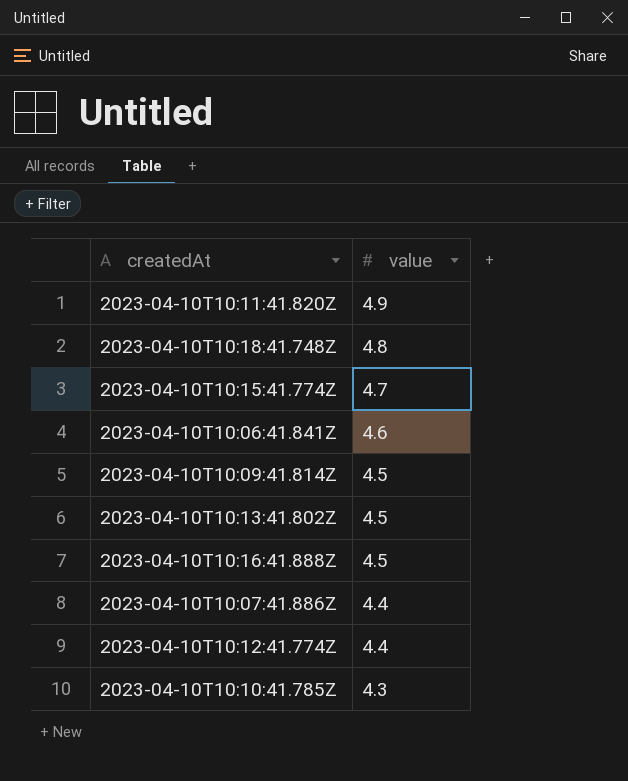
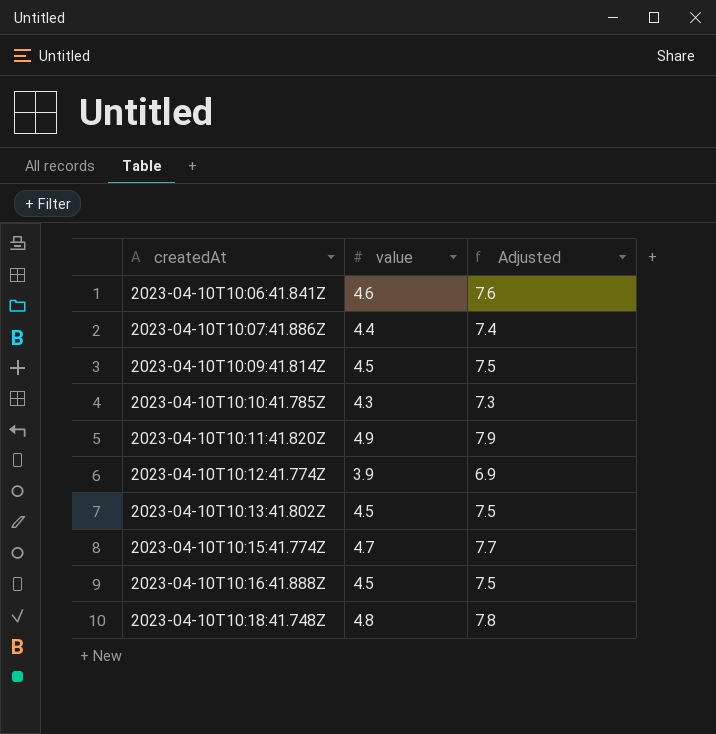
row order: value descending -> createdAt ascending
column Adjusted | formula: none -> [value] + 3
2023-04-10T10:12:41.774Z | value: 4.4 -> 3.9

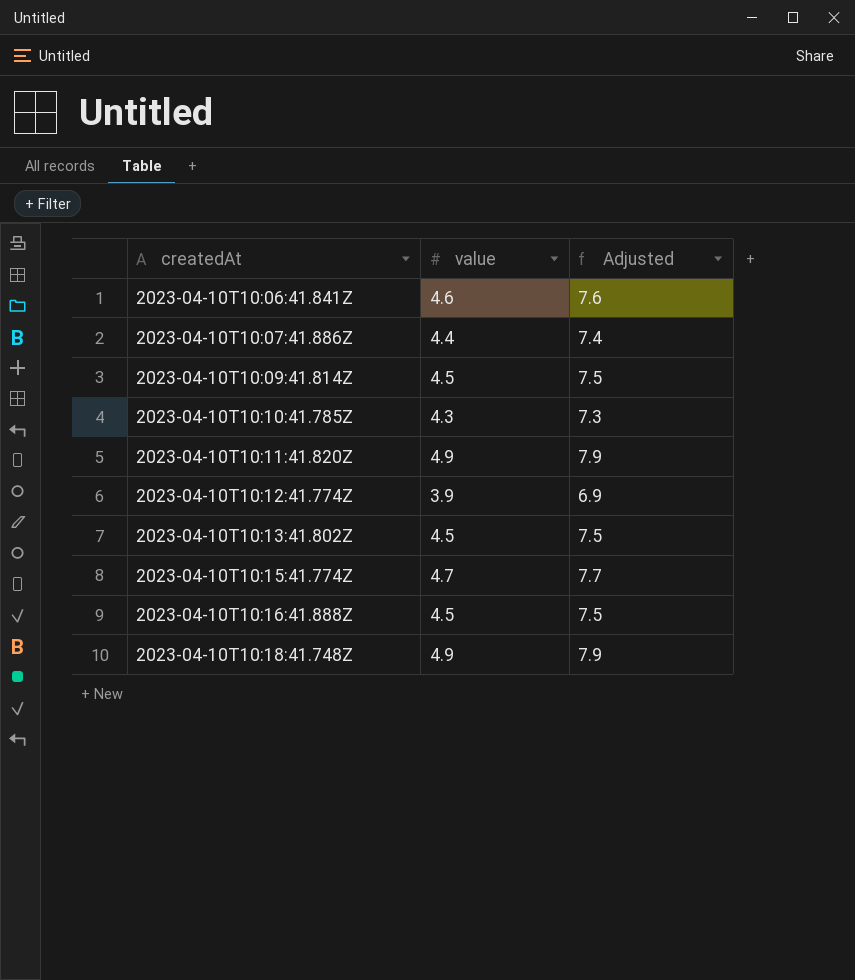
2023-04-10T10:18:41.748Z | value: 4.8 -> 4.9
2023-04-10T10:18:41.748Z | Adjusted: 7.8 -> 7.9

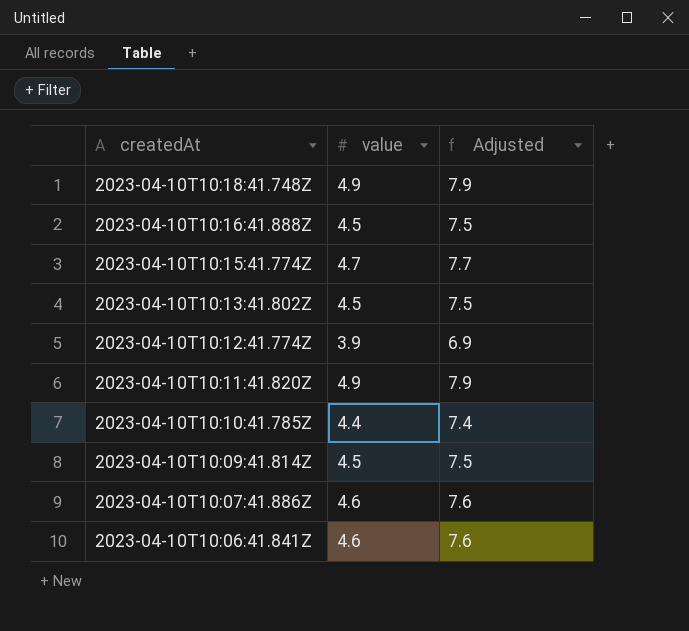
row order: createdAt ascending -> createdAt descending
2023-04-10T10:10:41.785Z | value: 4.3 -> 4.4
2023-04-10T10:10:41.785Z | Adjusted: 7.3 -> 7.4
2023-04-10T10:07:41.886Z | value: 4.4 -> 4.6
2023-04-10T10:07:41.886Z | Adjusted: 7.4 -> 7.6

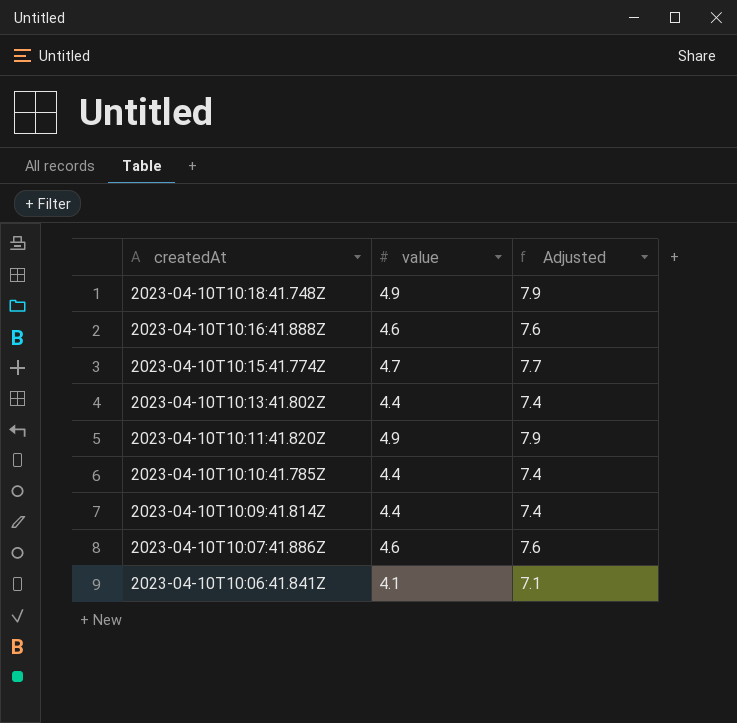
row 2023-04-10T10:12:41.774Z: 3.9 | 6.9 -> none
2023-04-10T10:16:41.888Z | value: 4.5 -> 4.6
2023-04-10T10:16:41.888Z | Adjusted: 7.5 -> 7.6
2023-04-10T10:13:41.802Z | value: 4.5 -> 4.4
2023-04-10T10:13:41.802Z | Adjusted: 7.5 -> 7.4
2023-04-10T10:09:41.814Z | value: 4.5 -> 4.4
2023-04-10T10:09:41.814Z | Adjusted: 7.5 -> 7.4
2023-04-10T10:06:41.841Z | value: 4.6 -> 4.1
2023-04-10T10:06:41.841Z | Adjusted: 7.6 -> 7.1

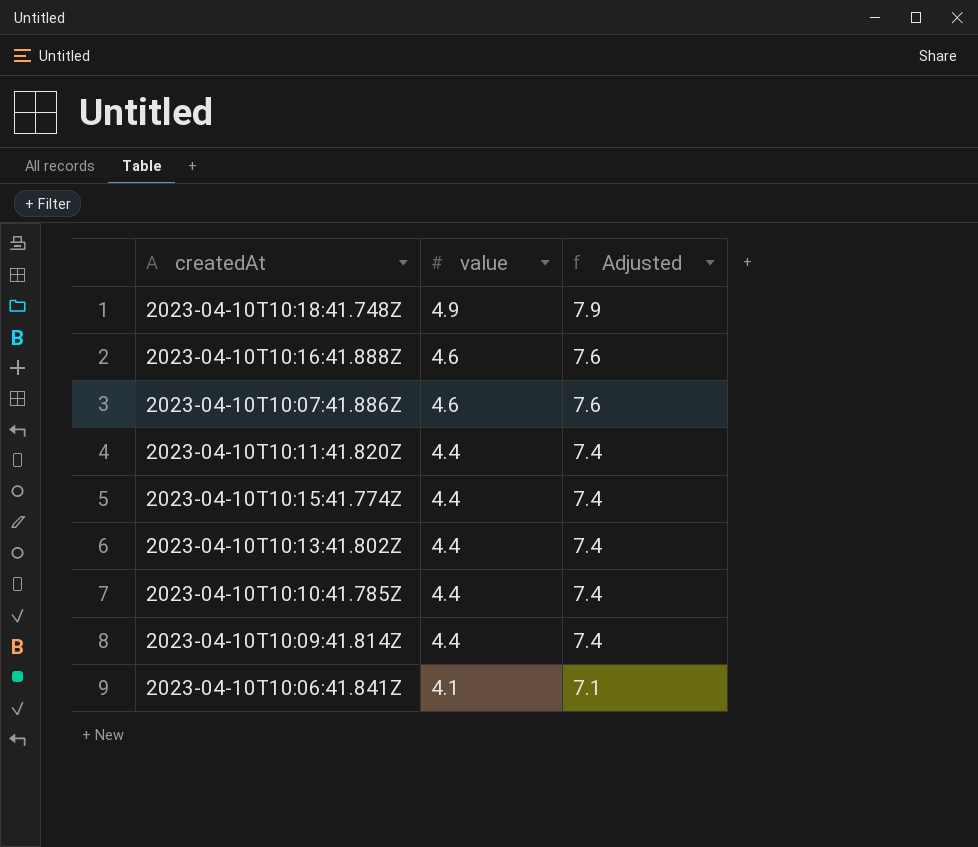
row order: createdAt descending -> value descending
2023-04-10T10:11:41.820Z | value: 4.9 -> 4.4
2023-04-10T10:11:41.820Z | Adjusted: 7.9 -> 7.4
2023-04-10T10:15:41.774Z | value: 4.7 -> 4.4
2023-04-10T10:15:41.774Z | Adjusted: 7.7 -> 7.4

